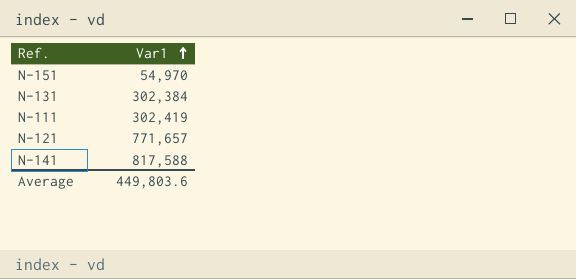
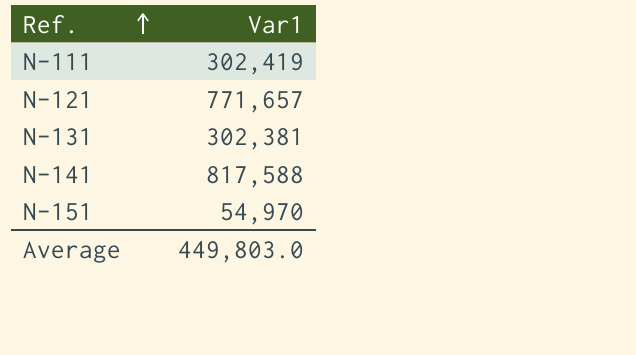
row order: Var1 ascending -> Ref. ascending
N-131 | Var1: 302,384 -> 302,381
Average | Var1: 449,803.6 -> 449,803.0

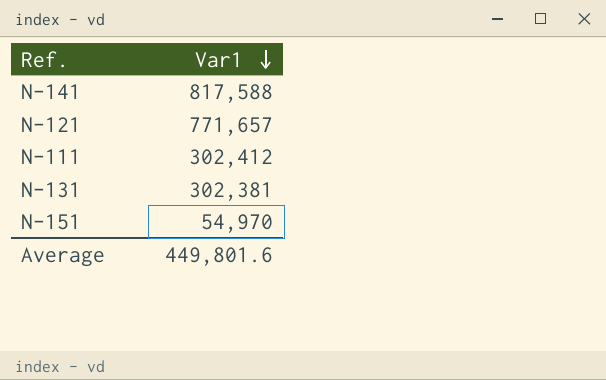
row order: Ref. ascending -> Var1 descending
N-111 | Var1: 302,419 -> 302,412
Average | Var1: 449,803.0 -> 449,801.6

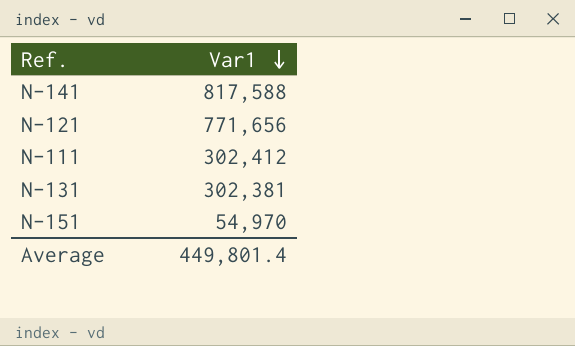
N-121 | Var1: 771,657 -> 771,656
Average | Var1: 449,801.6 -> 449,801.4

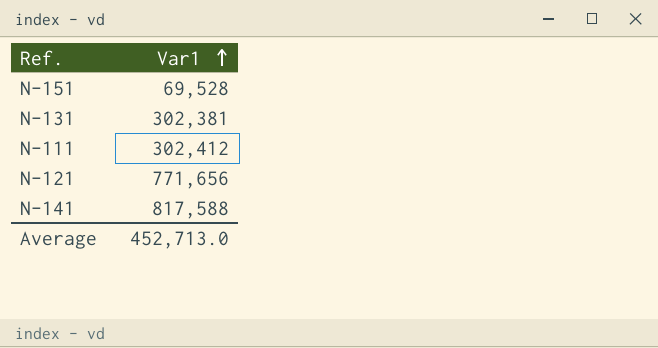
row order: Var1 descending -> Var1 ascending
N-151 | Var1: 54,970 -> 69,528
Average | Var1: 449,801.4 -> 452,713.0

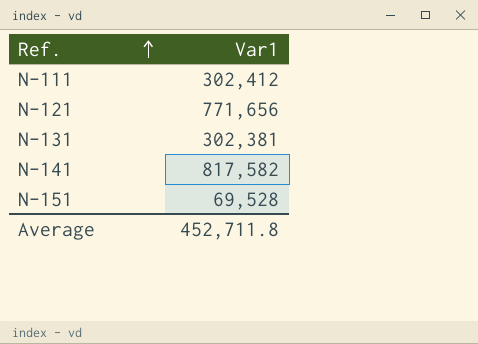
row order: Var1 ascending -> Ref. ascending
N-141 | Var1: 817,588 -> 817,582
Average | Var1: 452,713.0 -> 452,711.8

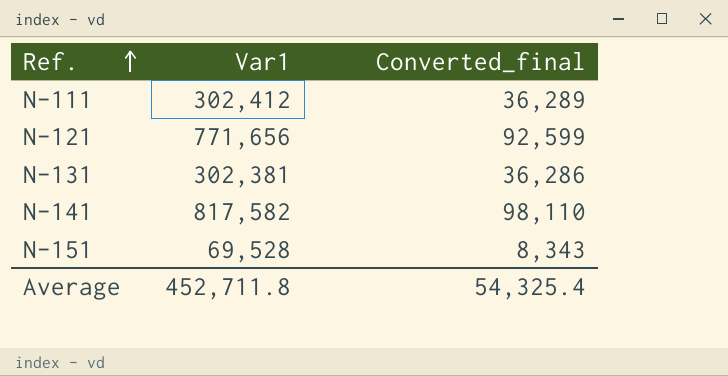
column Converted_final | formula: none -> [Var1] * 0.12

